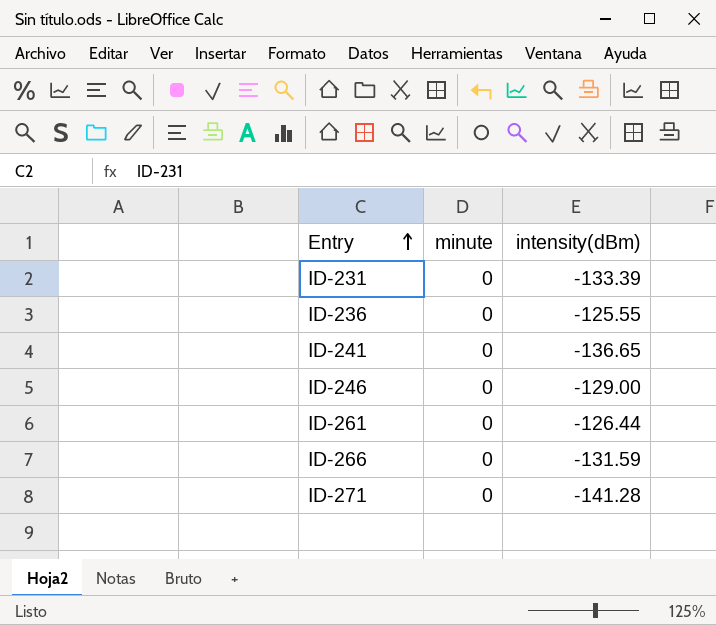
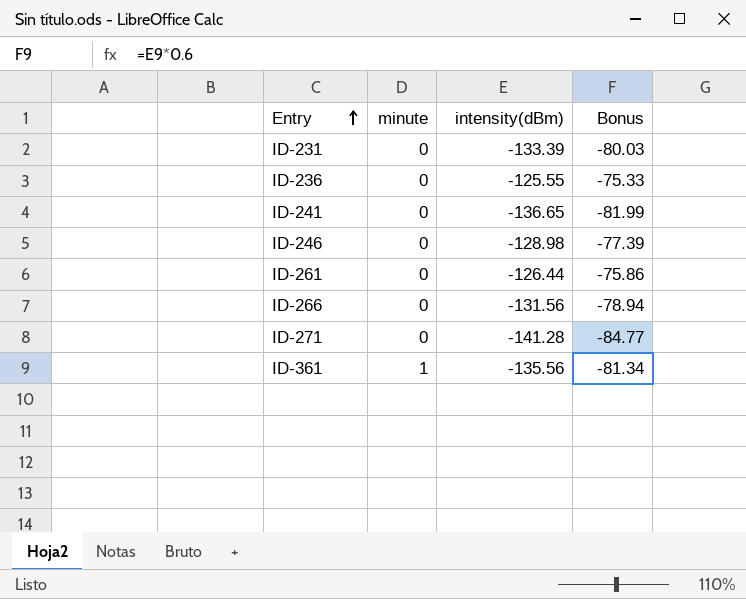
column Bonus | formula: none -> [intensity(dBm)] * 0.6
ID-246 | intensity(dBm): -129.00 -> -128.98
ID-266 | intensity(dBm): -131.59 -> -131.56
row ID-361: none -> 1 | -135.56 | -81.34

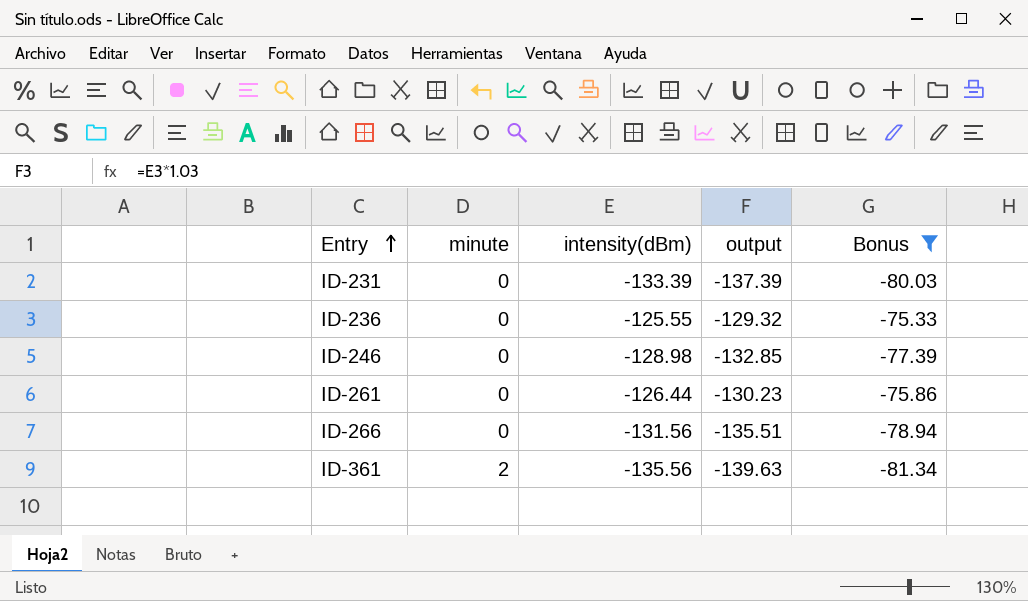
filter: none -> Bonus >= -81.34
column output | formula: none -> [intensity(dBm)] * 1.03
ID-361 | minute: 1 -> 2

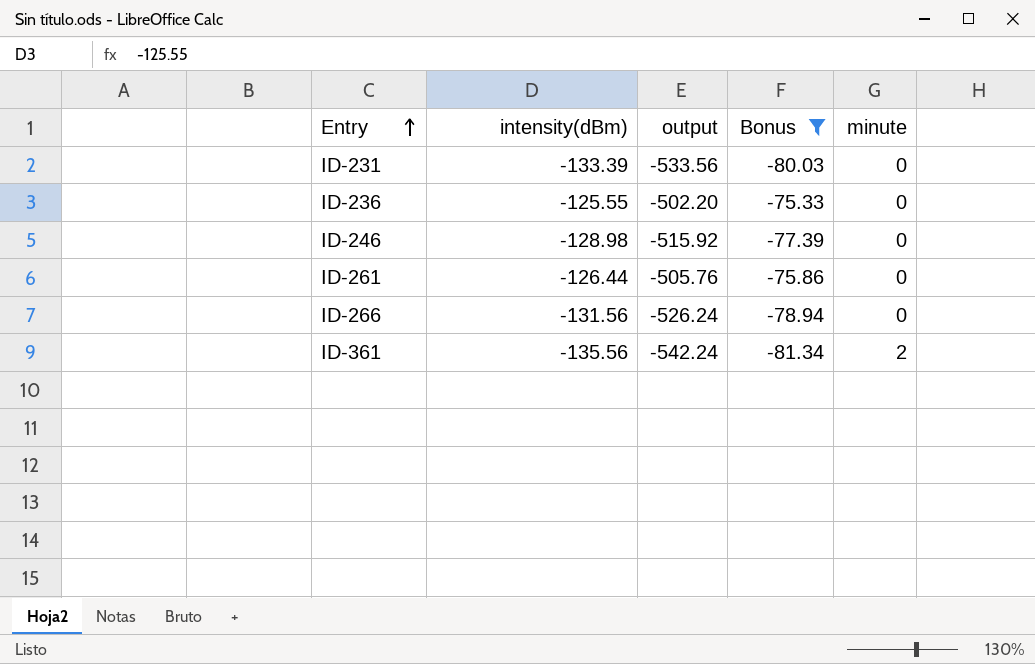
column output | formula: [intensity(dBm)] * 1.03 -> [intensity(dBm)] * 4
column minute | position: 2 -> 5

